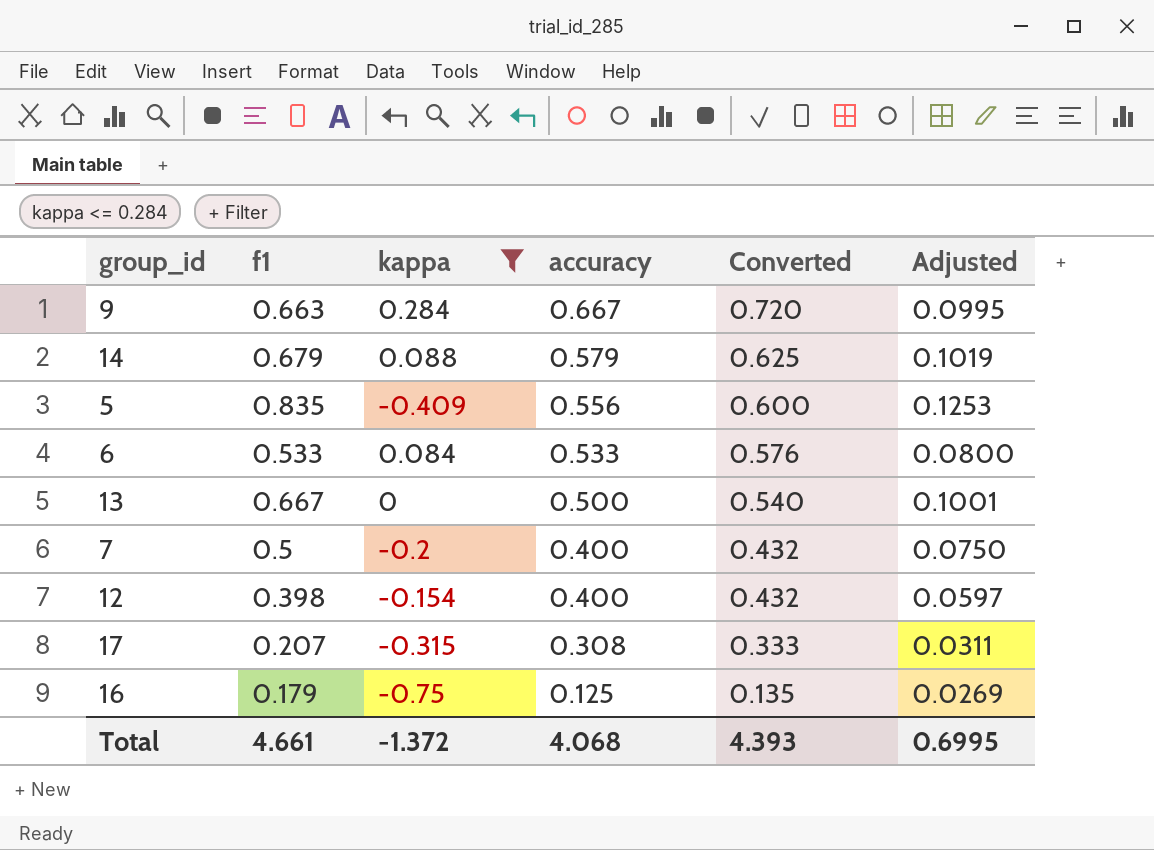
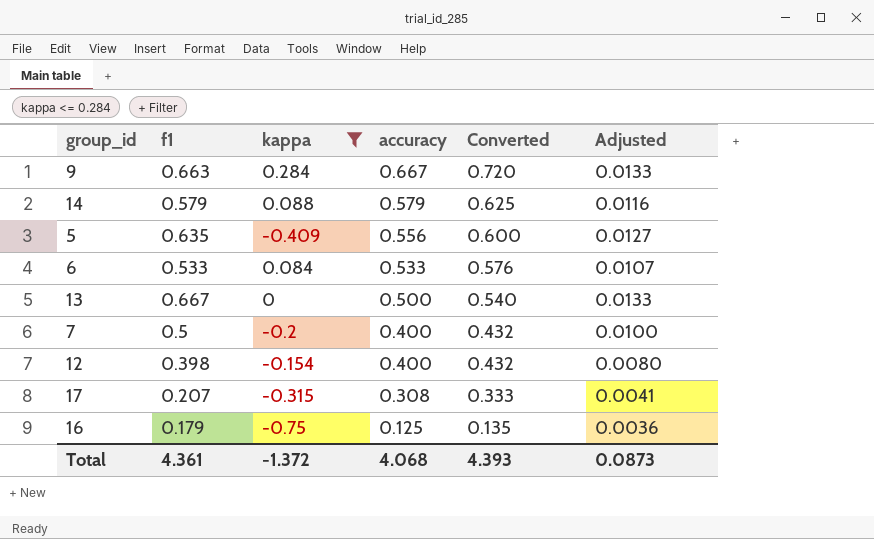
column Adjusted | formula: [f1] * 0.15 -> [f1] * 0.02
14 | f1: 0.679 -> 0.579
5 | f1: 0.835 -> 0.635
Total | f1: 4.661 -> 4.361
Total | Adjusted: 0.6995 -> 0.0873

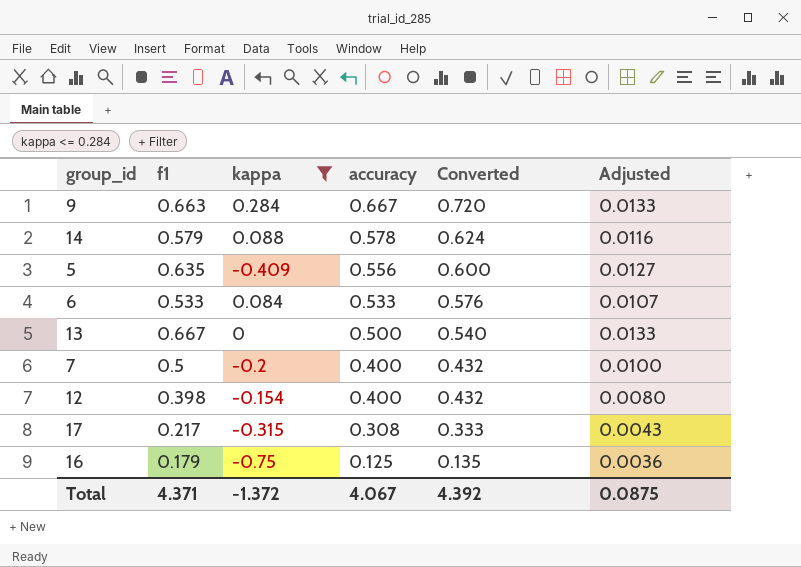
14 | accuracy: 0.579 -> 0.578
14 | Converted: 0.625 -> 0.624
17 | f1: 0.207 -> 0.217
17 | Adjusted: 0.0041 -> 0.0043
Total | f1: 4.361 -> 4.371
Total | accuracy: 4.068 -> 4.067
Total | Converted: 4.393 -> 4.392
Total | Adjusted: 0.0873 -> 0.0875

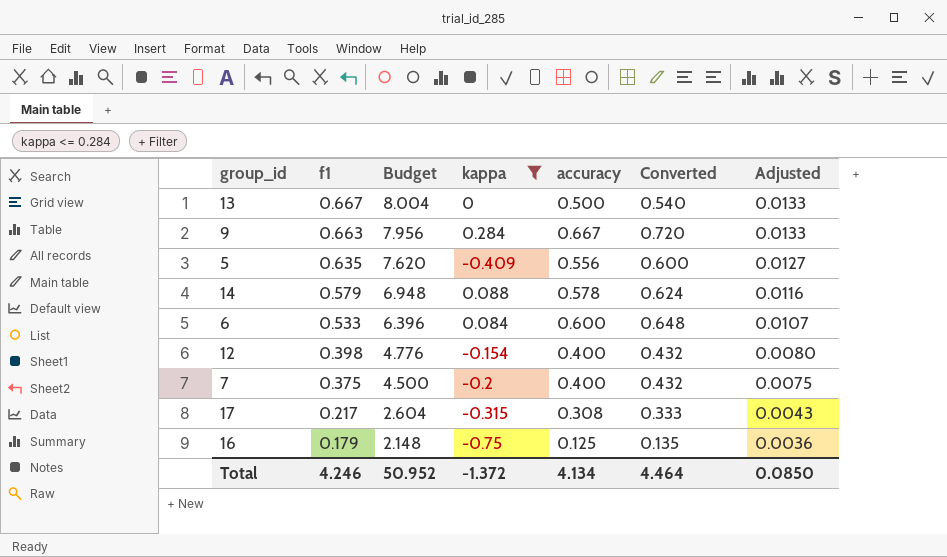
row order: accuracy descending -> f1 descending
column Budget | formula: none -> [f1] * 12
6 | accuracy: 0.533 -> 0.600
6 | Converted: 0.576 -> 0.648
7 | f1: 0.5 -> 0.375
7 | Adjusted: 0.0100 -> 0.0075
Total | f1: 4.371 -> 4.246
Total | accuracy: 4.067 -> 4.134
Total | Converted: 4.392 -> 4.464
Total | Adjusted: 0.0875 -> 0.0850

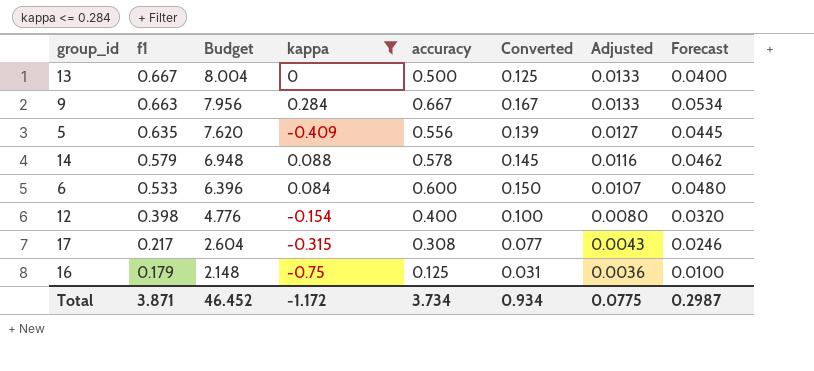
column Converted | formula: [accuracy] * 1.08 -> [accuracy] * 0.25
column Forecast | formula: none -> [accuracy] * 0.08
row 7: 0.375 | 4.500 | -0.2 | 0.400 | 0.432 | 0.0075 -> none
Total | f1: 4.246 -> 3.871
Total | Budget: 50.952 -> 46.452
Total | kappa: -1.372 -> -1.172
Total | accuracy: 4.134 -> 3.734
Total | Converted: 4.464 -> 0.934
Total | Adjusted: 0.0850 -> 0.0775

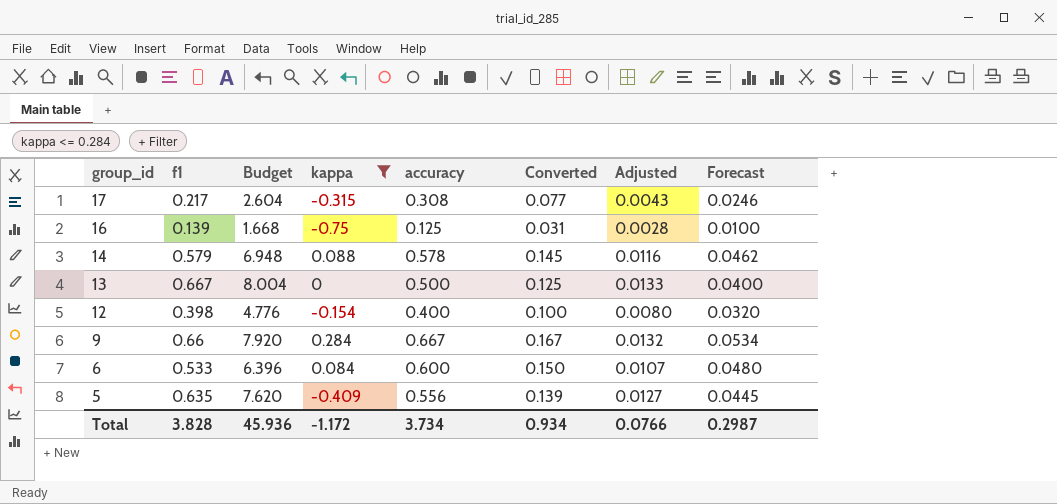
row order: f1 descending -> group_id descending
16 | f1: 0.179 -> 0.139
16 | Budget: 2.148 -> 1.668
16 | Adjusted: 0.0036 -> 0.0028
9 | f1: 0.663 -> 0.66
9 | Budget: 7.956 -> 7.920
9 | Adjusted: 0.0133 -> 0.0132
Total | f1: 3.871 -> 3.828
Total | Budget: 46.452 -> 45.936
Total | Adjusted: 0.0775 -> 0.0766

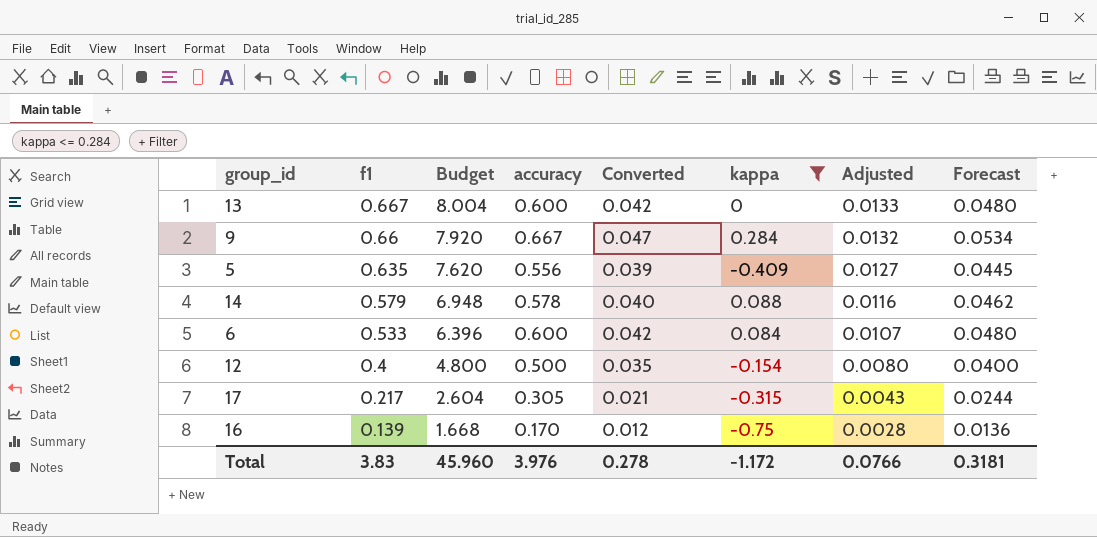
row order: group_id descending -> f1 descending
column Converted | formula: [accuracy] * 0.25 -> [accuracy] * 0.07
column kappa | position: 4 -> 6
13 | accuracy: 0.500 -> 0.600
13 | Forecast: 0.0400 -> 0.0480
12 | f1: 0.398 -> 0.4
12 | Budget: 4.776 -> 4.800
12 | accuracy: 0.400 -> 0.500
12 | Forecast: 0.0320 -> 0.0400
17 | accuracy: 0.308 -> 0.305
17 | Forecast: 0.0246 -> 0.0244
16 | accuracy: 0.125 -> 0.170
16 | Forecast: 0.0100 -> 0.0136
Total | f1: 3.828 -> 3.83
Total | Budget: 45.936 -> 45.960
Total | accuracy: 3.734 -> 3.976
Total | Converted: 0.934 -> 0.278
Total | Forecast: 0.2987 -> 0.3181

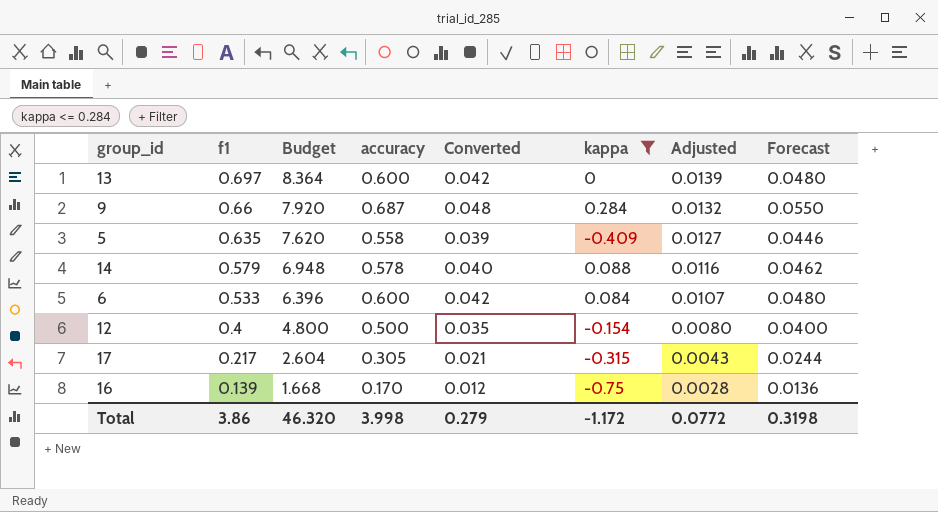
13 | f1: 0.667 -> 0.697
13 | Budget: 8.004 -> 8.364
13 | Adjusted: 0.0133 -> 0.0139
9 | accuracy: 0.667 -> 0.687
9 | Converted: 0.047 -> 0.048
9 | Forecast: 0.0534 -> 0.0550
5 | accuracy: 0.556 -> 0.558
5 | Forecast: 0.0445 -> 0.0446
Total | f1: 3.83 -> 3.86
Total | Budget: 45.960 -> 46.320
Total | accuracy: 3.976 -> 3.998
Total | Converted: 0.278 -> 0.279
Total | Adjusted: 0.0766 -> 0.0772
Total | Forecast: 0.3181 -> 0.3198

